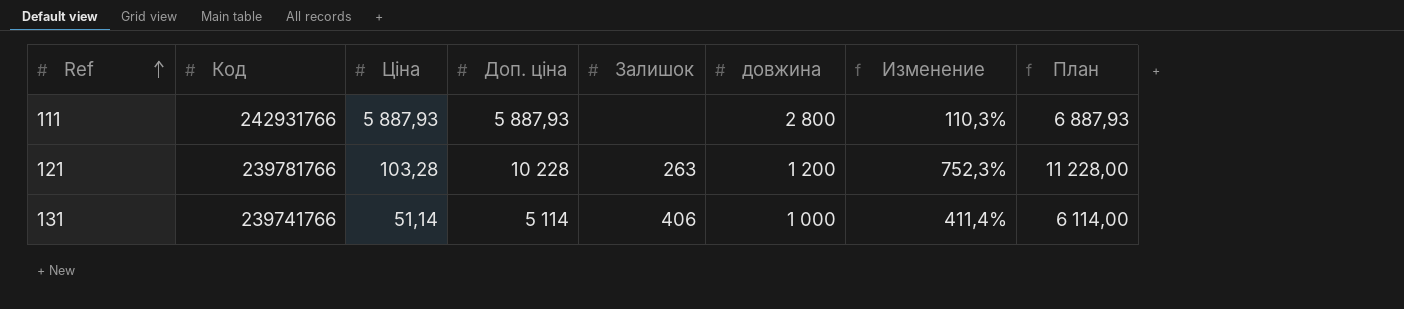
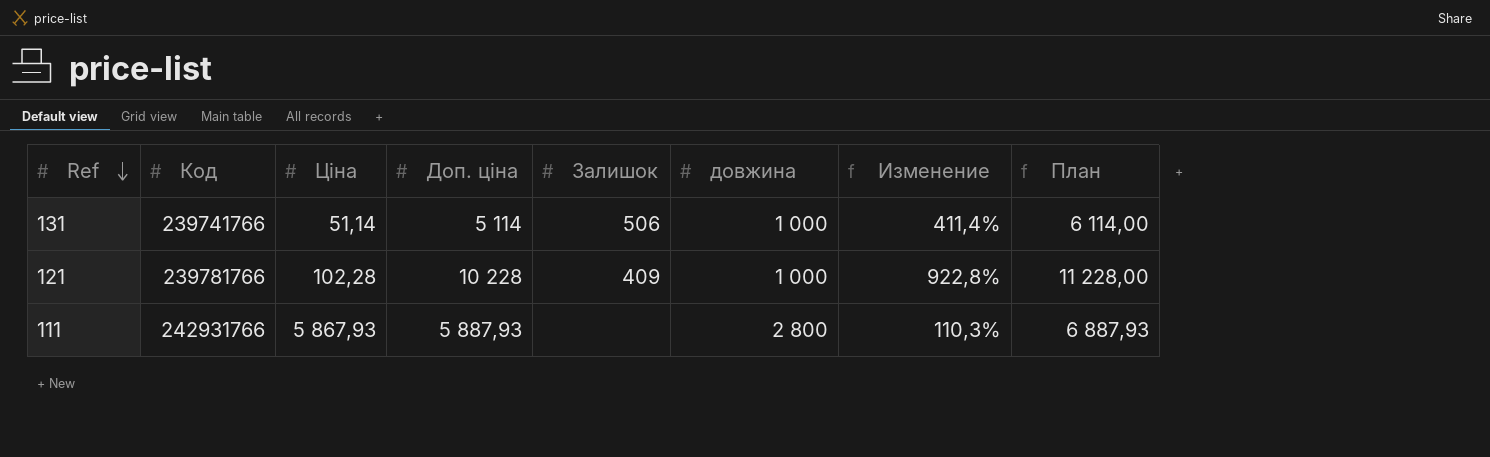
row order: Ref ascending -> Ref descending
131 | Залишок: 406 -> 506
121 | Ціна: 103,28 -> 102,28
121 | Залишок: 263 -> 409
121 | довжина: 1 200 -> 1 000
121 | Изменение: 752,3% -> 922,8%
111 | Ціна: 5 887,93 -> 5 867,93

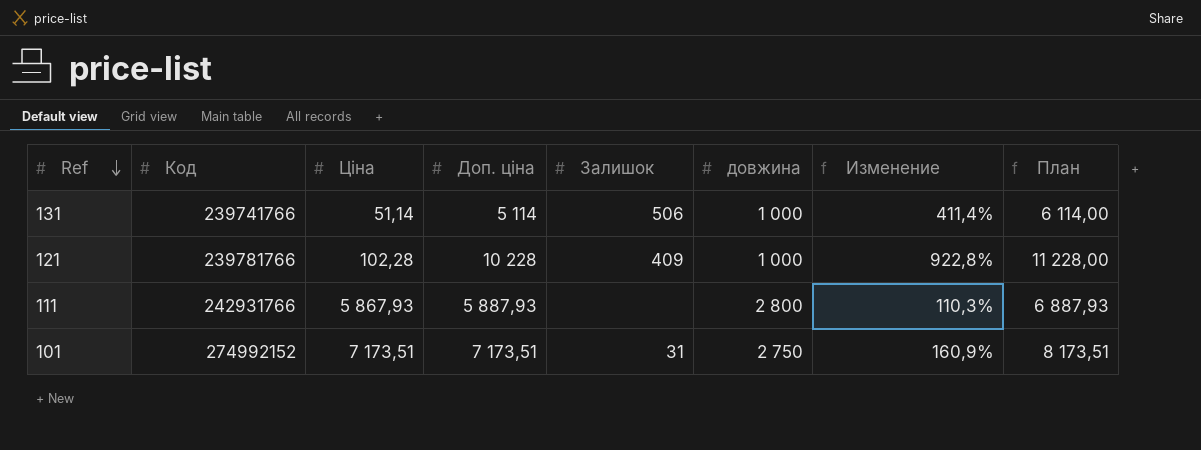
row 101: none -> 274992152 | 7 173,51 | 7 173,51 | 31 | 2 750 | 160,9% | 8 173,51

